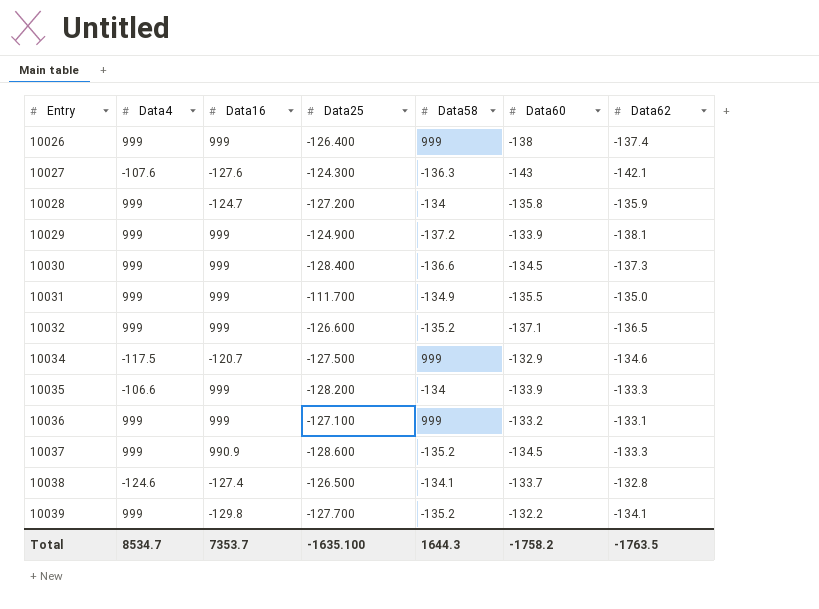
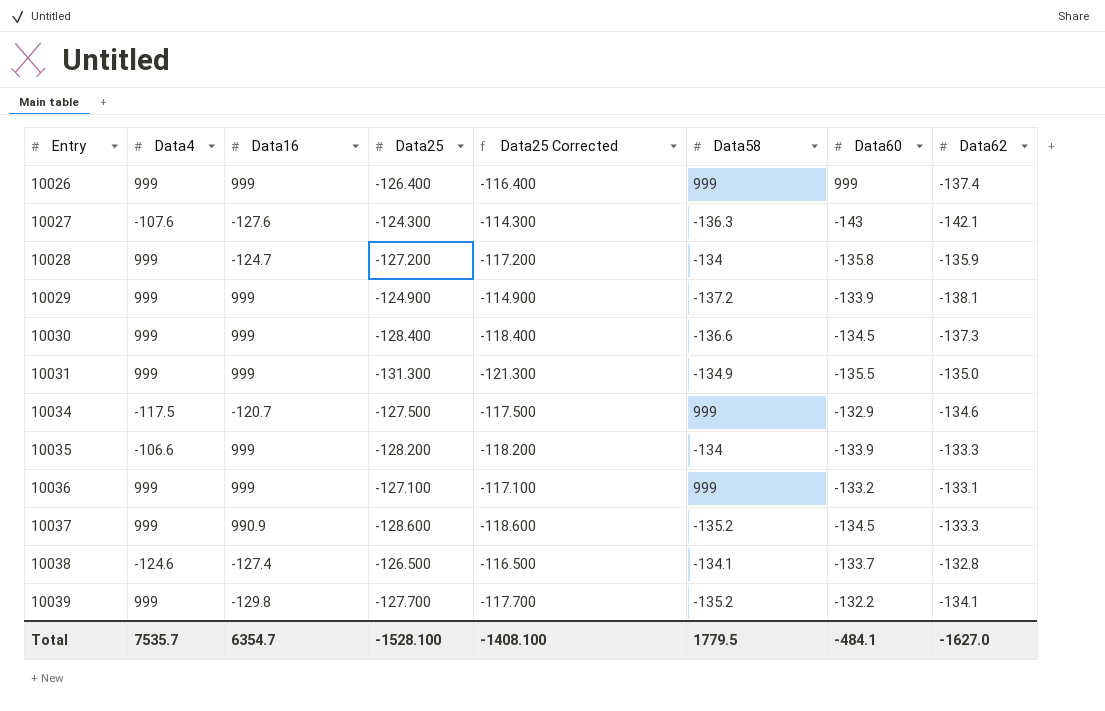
column Data25 Corrected | formula: none -> [Data25] + 10
row 10032: 999 | 999 | -126.600 | -135.2 | -137.1 | -136.5 -> none
10026 | Data60: -138 -> 999
10031 | Data25: -111.700 -> -131.300
Total | Data4: 8534.7 -> 7535.7
Total | Data16: 7353.7 -> 6354.7
Total | Data25: -1635.100 -> -1528.100
Total | Data58: 1644.3 -> 1779.5
Total | Data60: -1758.2 -> -484.1
Total | Data62: -1763.5 -> -1627.0

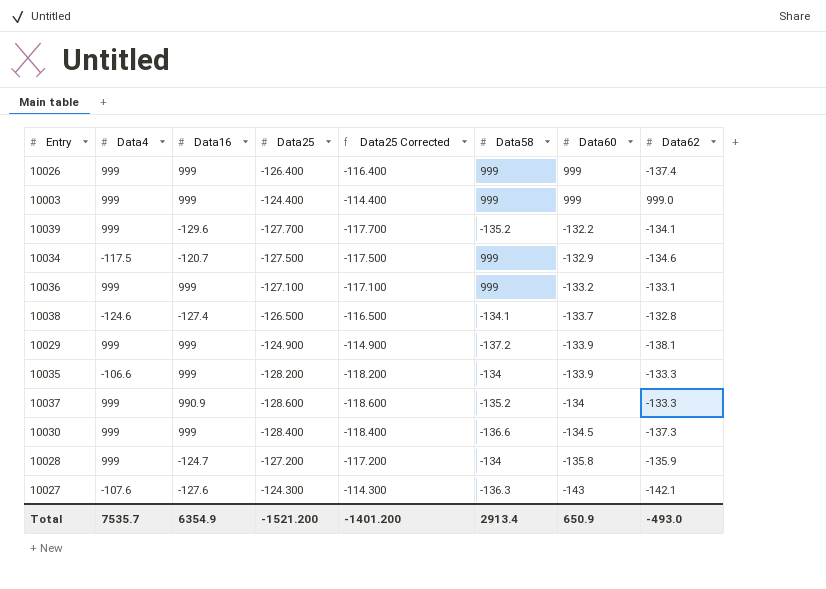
row order: Entry ascending -> Data60 descending
row 10031: 999 | 999 | -131.300 | -121.300 | -134.9 | -135.5 | -135.0 -> none
row 10003: none -> 999 | 999 | -124.400 | -114.400 | 999 | 999 | 999.0
10039 | Data16: -129.8 -> -129.6
10037 | Data60: -134.5 -> -134
Total | Data16: 6354.7 -> 6354.9
Total | Data25: -1528.100 -> -1521.200
Total | Data25 Corrected: -1408.100 -> -1401.200
Total | Data58: 1779.5 -> 2913.4
Total | Data60: -484.1 -> 650.9
Total | Data62: -1627.0 -> -493.0

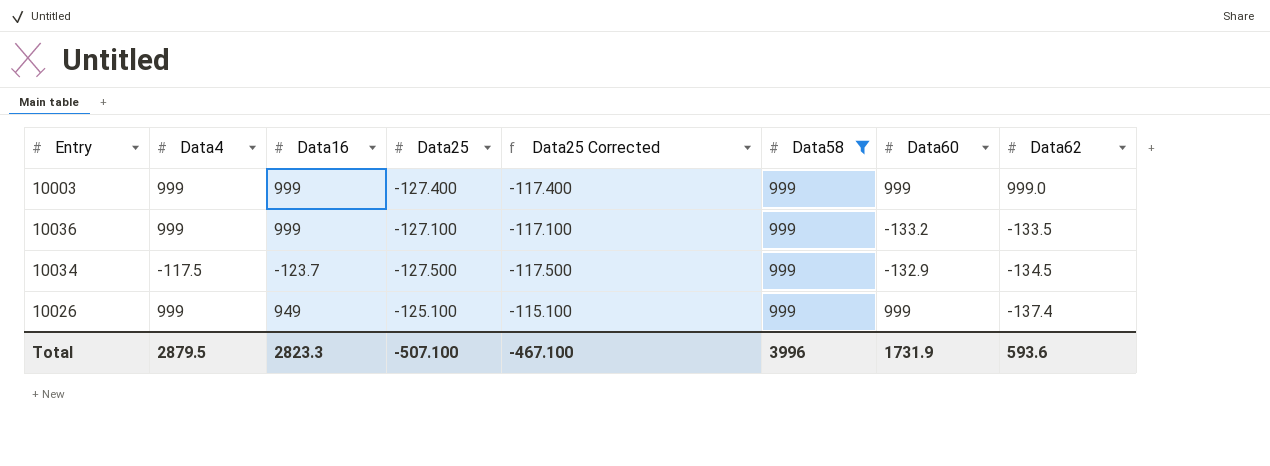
filter: none -> Data58 = 999
row order: Data60 descending -> Data62 descending
10003 | Data25: -124.400 -> -127.400
10003 | Data25 Corrected: -114.400 -> -117.400
10036 | Data62: -133.1 -> -133.5
10034 | Data16: -120.7 -> -123.7
10034 | Data62: -134.6 -> -134.5
10026 | Data16: 999 -> 949
10026 | Data25: -126.400 -> -125.100
10026 | Data25 Corrected: -116.400 -> -115.100
Total | Data4: 7535.7 -> 2879.5
Total | Data16: 6354.9 -> 2823.3
Total | Data25: -1521.200 -> -507.100
Total | Data25 Corrected: -1401.200 -> -467.100
Total | Data58: 2913.4 -> 3996
Total | Data60: 650.9 -> 1731.9
Total | Data62: -493.0 -> 593.6

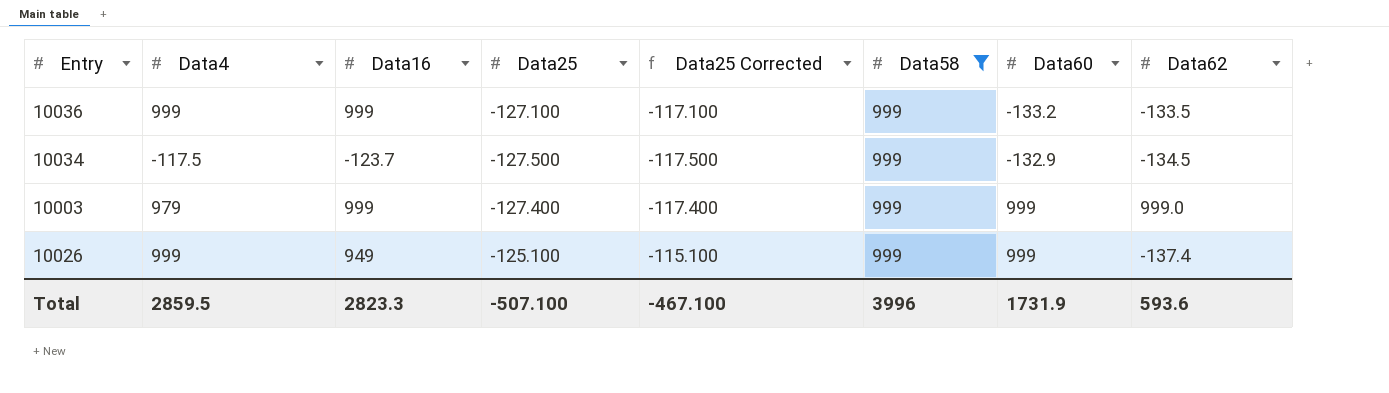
row order: Data62 descending -> Data60 ascending
10003 | Data4: 999 -> 979
Total | Data4: 2879.5 -> 2859.5

